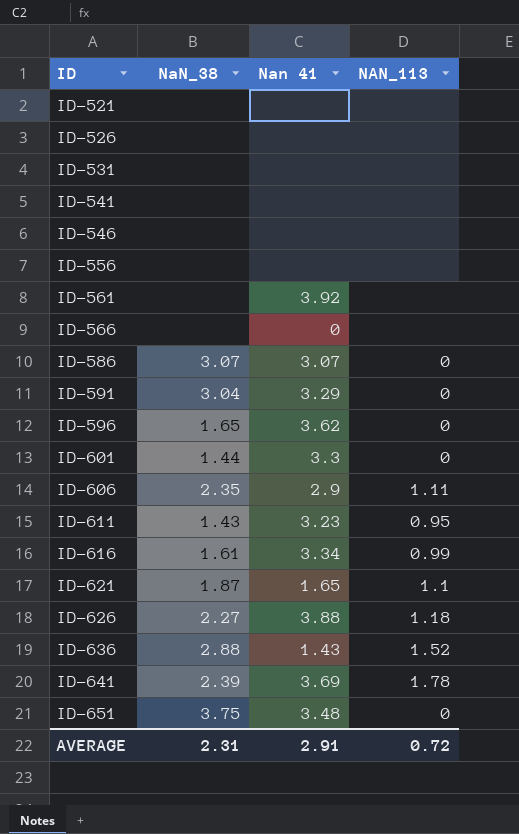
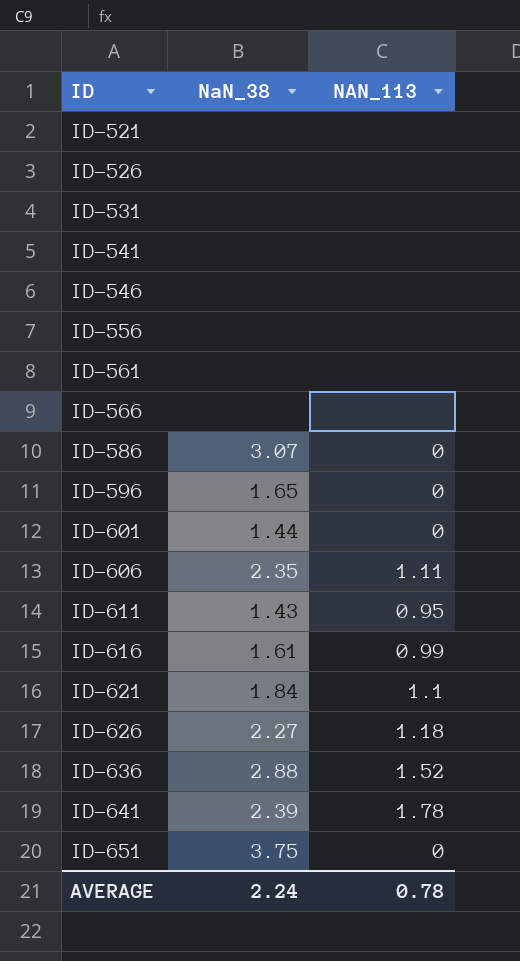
column Nan 41 | position: 3 -> none
row ID-591: 3.04 | 3.29 | 0 -> none
ID-621 | NaN_38: 1.87 -> 1.84
AVERAGE | NaN_38: 2.31 -> 2.24
AVERAGE | NAN_113: 0.72 -> 0.78

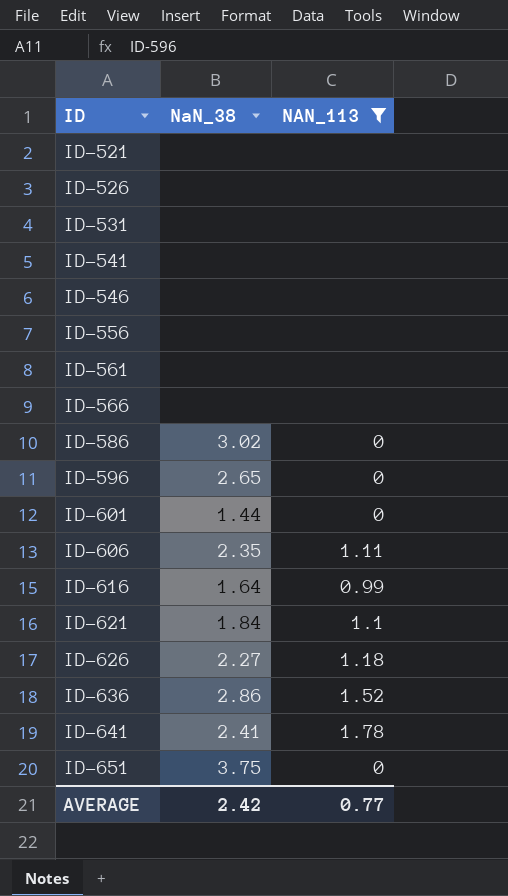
filter: none -> NAN_113 != 0.95
ID-586 | NaN_38: 3.07 -> 3.02
ID-596 | NaN_38: 1.65 -> 2.65
ID-616 | NaN_38: 1.61 -> 1.64
ID-636 | NaN_38: 2.88 -> 2.86
ID-641 | NaN_38: 2.39 -> 2.41
AVERAGE | NaN_38: 2.24 -> 2.42
AVERAGE | NAN_113: 0.78 -> 0.77

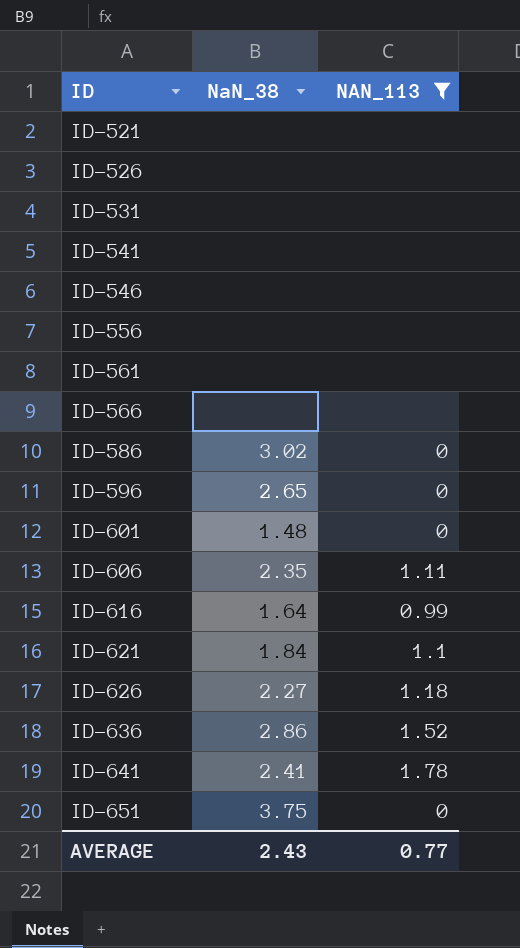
ID-601 | NaN_38: 1.44 -> 1.48
AVERAGE | NaN_38: 2.42 -> 2.43

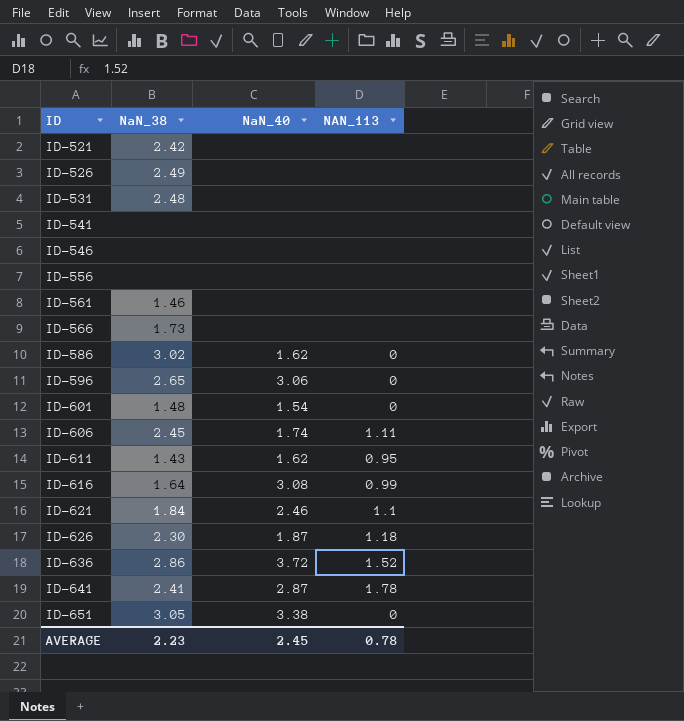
filter: NAN_113 != 0.95 -> none
column NaN_40 | position: none -> 3
ID-521 | NaN_38: none -> 2.42
ID-526 | NaN_38: none -> 2.49
ID-531 | NaN_38: none -> 2.48
ID-561 | NaN_38: none -> 1.46
ID-566 | NaN_38: none -> 1.73
ID-606 | NaN_38: 2.35 -> 2.45
ID-626 | NaN_38: 2.27 -> 2.30
ID-651 | NaN_38: 3.75 -> 3.05
AVERAGE | NaN_38: 2.43 -> 2.23
AVERAGE | NAN_113: 0.77 -> 0.78

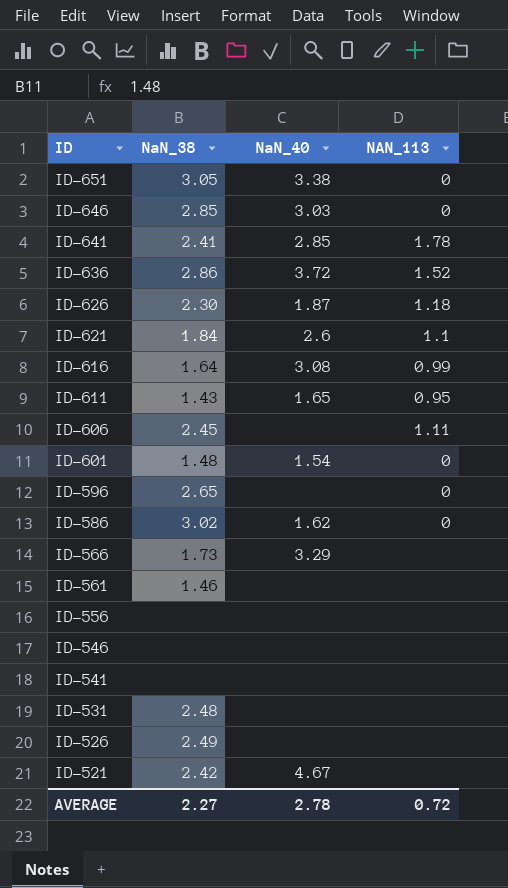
row order: ID ascending -> ID descending
row ID-646: none -> 2.85 | 3.03 | 0
ID-641 | NaN_40: 2.87 -> 2.85
ID-621 | NaN_40: 2.46 -> 2.6
ID-611 | NaN_40: 1.62 -> 1.65
ID-606 | NaN_40: 1.74 -> none
ID-596 | NaN_40: 3.06 -> none
ID-566 | NaN_40: none -> 3.29
ID-521 | NaN_40: none -> 4.67
AVERAGE | NaN_38: 2.23 -> 2.27
AVERAGE | NaN_40: 2.45 -> 2.78
AVERAGE | NAN_113: 0.78 -> 0.72

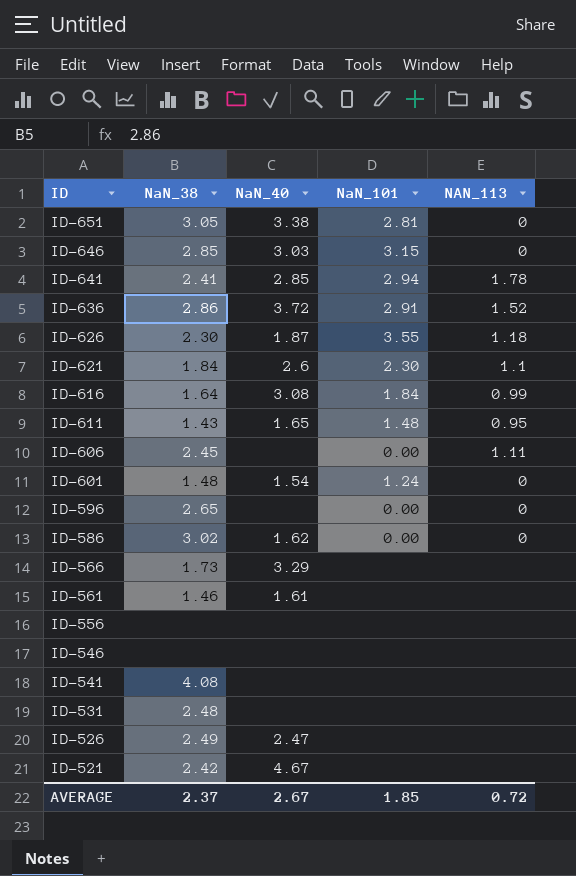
column NaN_101 | position: none -> 4
ID-561 | NaN_40: none -> 1.61
ID-541 | NaN_38: none -> 4.08
ID-526 | NaN_40: none -> 2.47
AVERAGE | NaN_38: 2.27 -> 2.37
AVERAGE | NaN_40: 2.78 -> 2.67

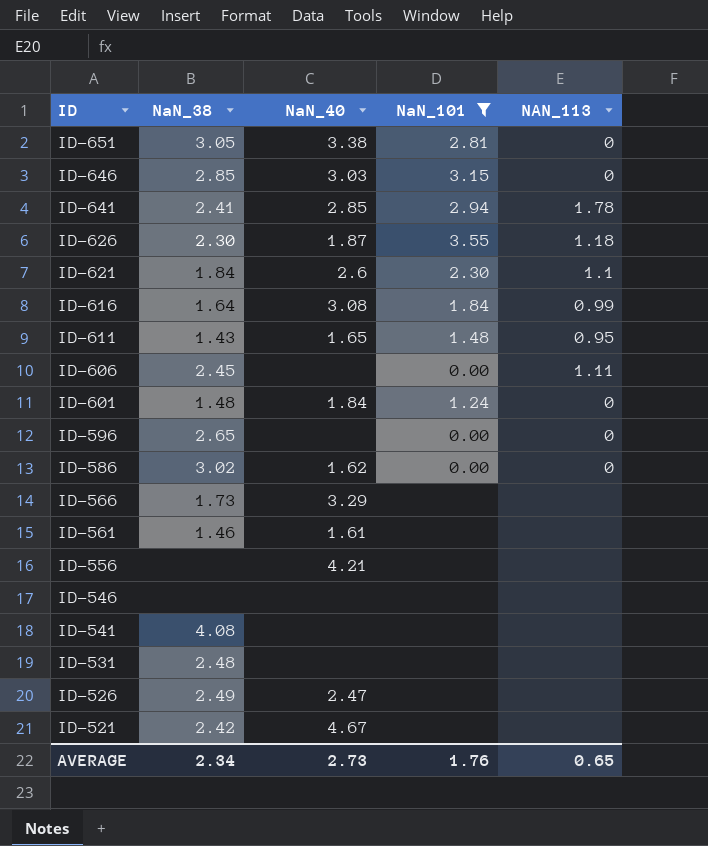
filter: none -> NaN_101 != 2.91
ID-601 | NaN_40: 1.54 -> 1.84
ID-556 | NaN_40: none -> 4.21
AVERAGE | NaN_38: 2.37 -> 2.34
AVERAGE | NaN_40: 2.67 -> 2.73
AVERAGE | NaN_101: 1.85 -> 1.76
AVERAGE | NAN_113: 0.72 -> 0.65

